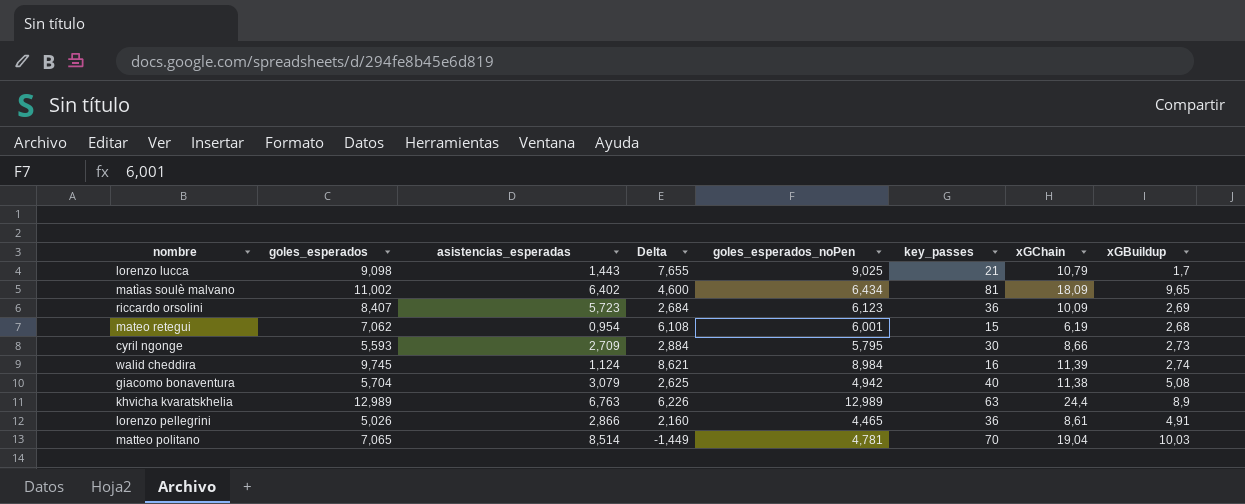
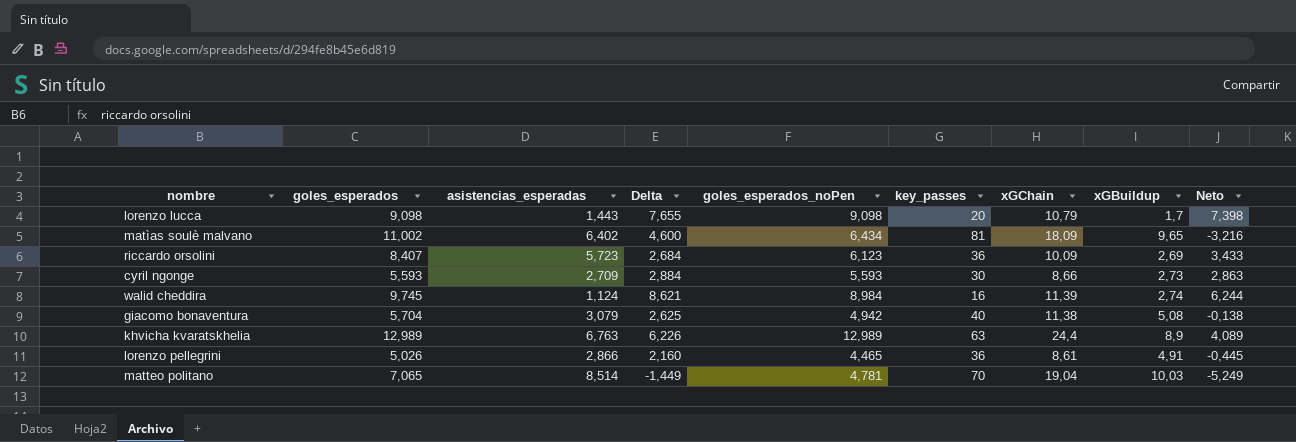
column Neto | formula: none -> [goles_esperados_noPen] - [xGBuildup]
row mateo retegui: 7,062 | 0,954 | 6,108 | 6,001 | 15 | 6,19 | 2,68 -> none
lorenzo lucca | goles_esperados_noPen: 9,025 -> 9,098
lorenzo lucca | key_passes: 21 -> 20
cyril ngonge | goles_esperados_noPen: 5,795 -> 5,593

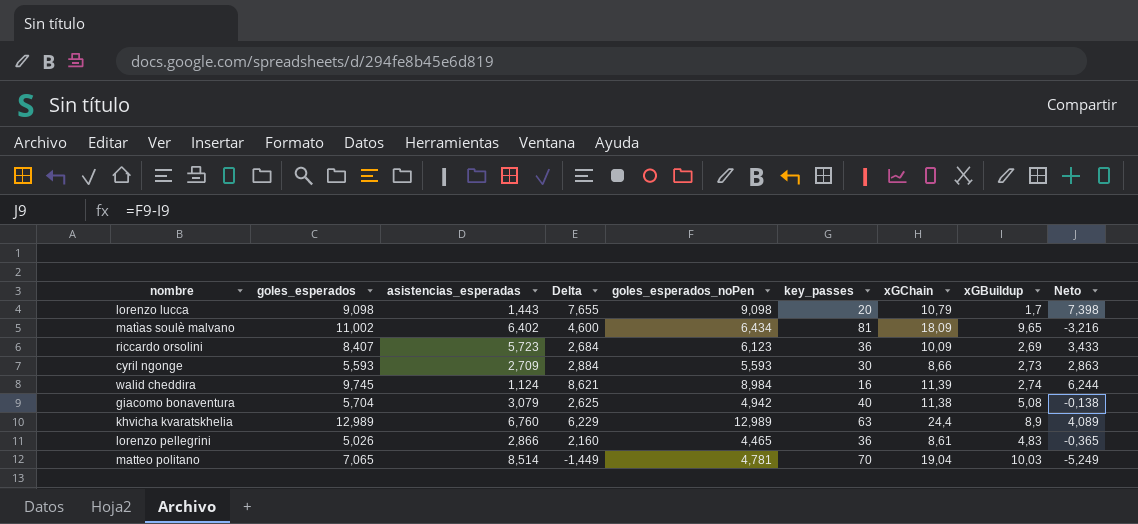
khvicha kvaratskhelia | asistencias_esperadas: 6,763 -> 6,760
khvicha kvaratskhelia | Delta: 6,226 -> 6,229
lorenzo pellegrini | xGBuildup: 4,91 -> 4,83
lorenzo pellegrini | Neto: -0,445 -> -0,365

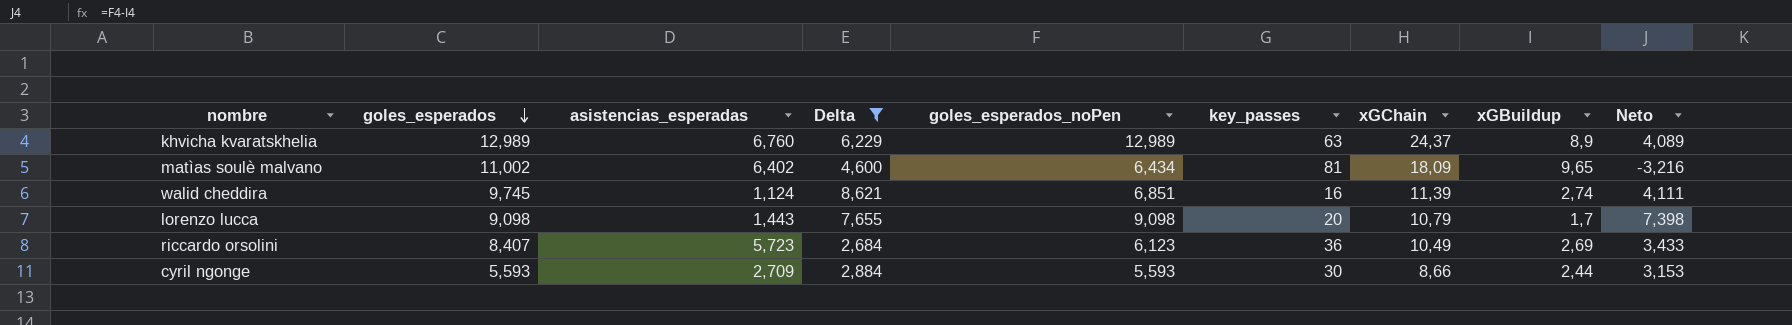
filter: none -> Delta >= 2,684
row order: none -> goles_esperados descending
khvicha kvaratskhelia | xGChain: 24,4 -> 24,37
walid cheddira | goles_esperados_noPen: 8,984 -> 6,851
walid cheddira | Neto: 6,244 -> 4,111
riccardo orsolini | xGChain: 10,09 -> 10,49
cyril ngonge | xGBuildup: 2,73 -> 2,44
cyril ngonge | Neto: 2,863 -> 3,153

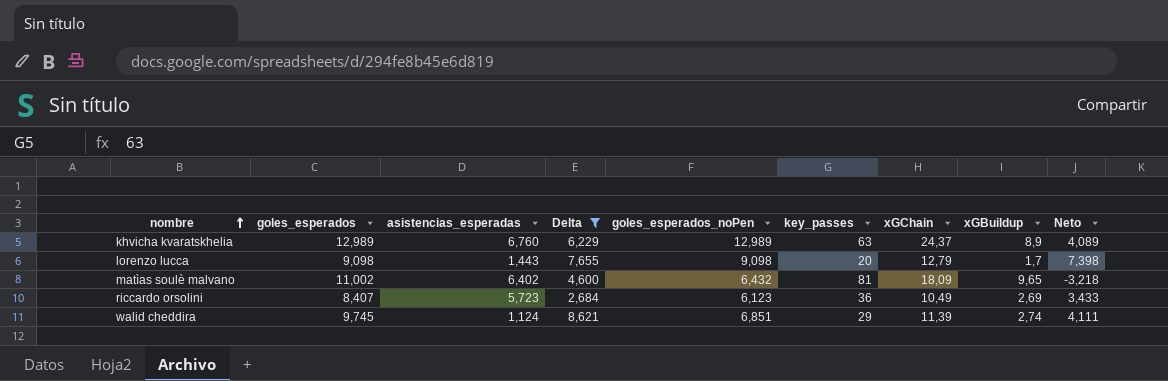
row order: goles_esperados descending -> nombre ascending
row cyril ngonge: 5,593 | 2,709 | 2,884 | 5,593 | 30 | 8,66 | 2,44 | 3,153 -> none
lorenzo lucca | xGChain: 10,79 -> 12,79
matìas soulè malvano | goles_esperados_noPen: 6,434 -> 6,432
matìas soulè malvano | Neto: -3,216 -> -3,218
walid cheddira | key_passes: 16 -> 29

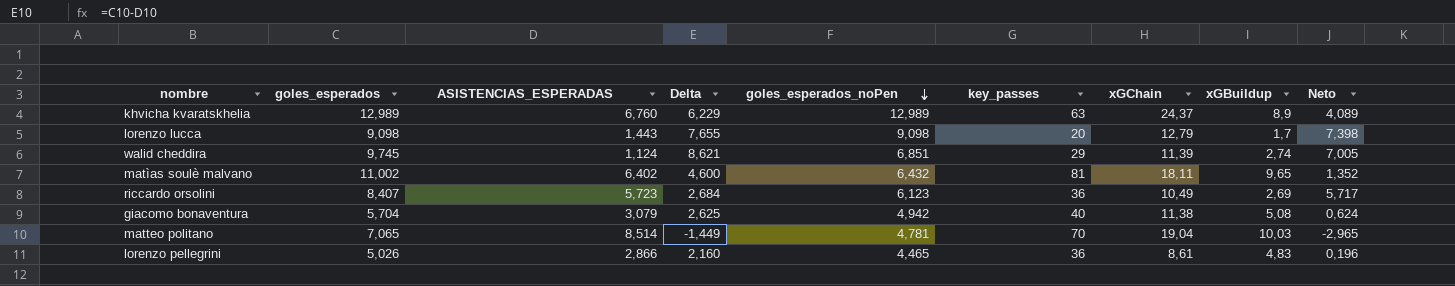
filter: Delta >= 2,684 -> none
row order: nombre ascending -> goles_esperados_noPen descending
column name: asistencias_esperadas -> ASISTENCIAS_ESPERADAS
column Neto | formula: [goles_esperados_noPen] - [xGBuildup] -> [goles_esperados] - [xGBuildup]
matìas soulè malvano | xGChain: 18,09 -> 18,11

